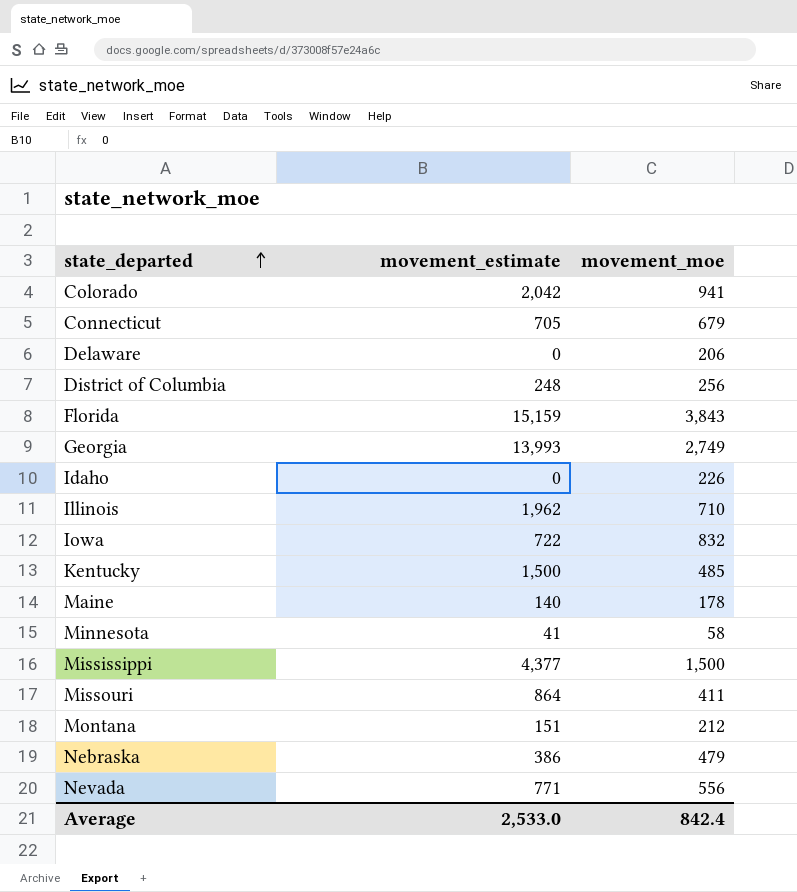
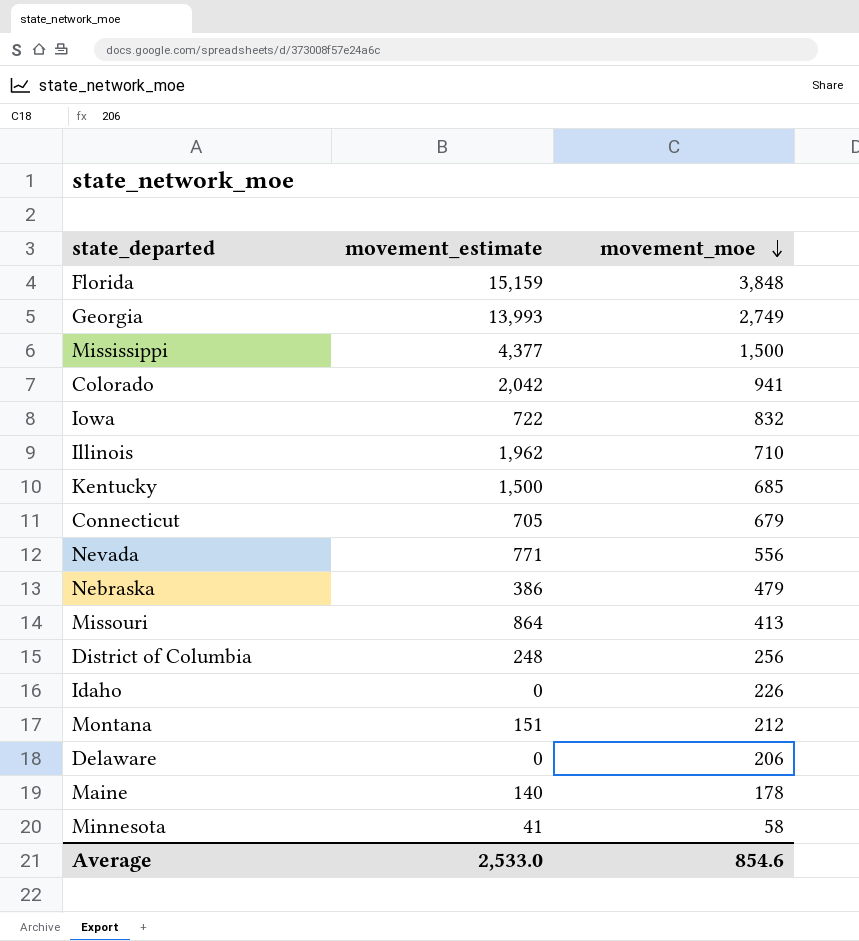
row order: state_departed ascending -> movement_moe descending
Florida | movement_moe: 3,843 -> 3,848
Kentucky | movement_moe: 485 -> 685
Missouri | movement_moe: 411 -> 413
Average | movement_moe: 842.4 -> 854.6

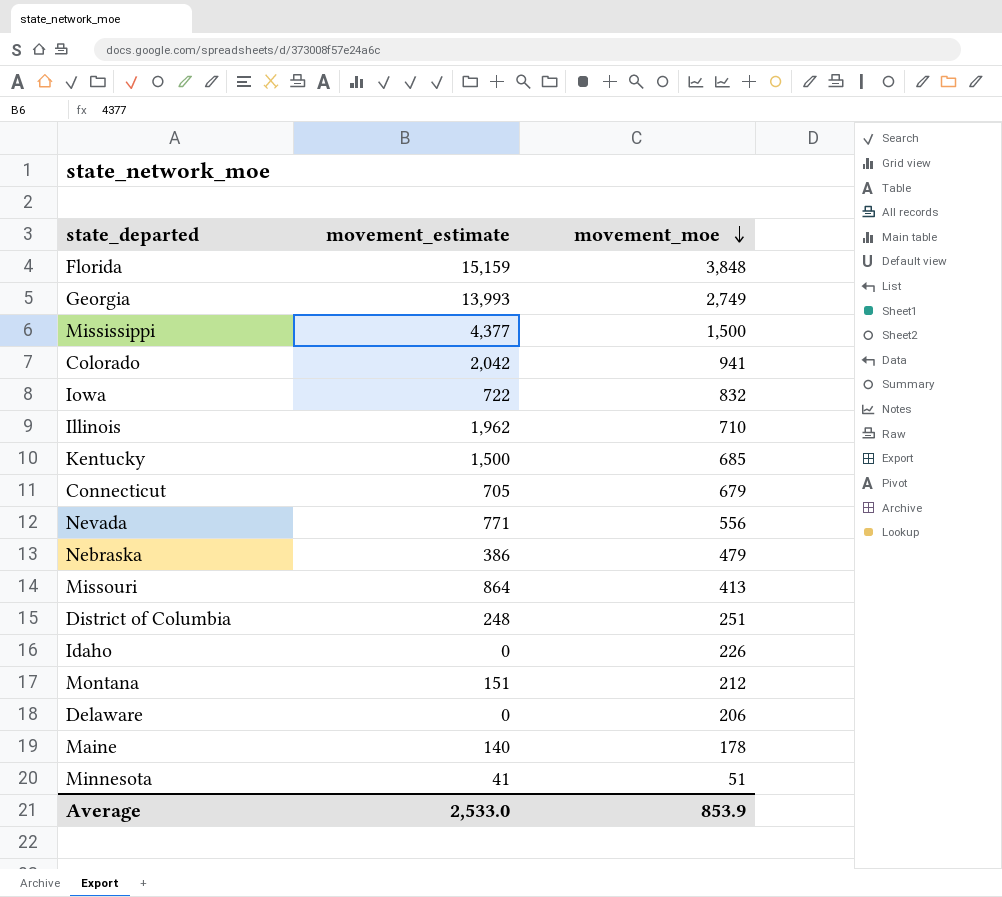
District of Columbia | movement_moe: 256 -> 251
Minnesota | movement_moe: 58 -> 51
Average | movement_moe: 854.6 -> 853.9

